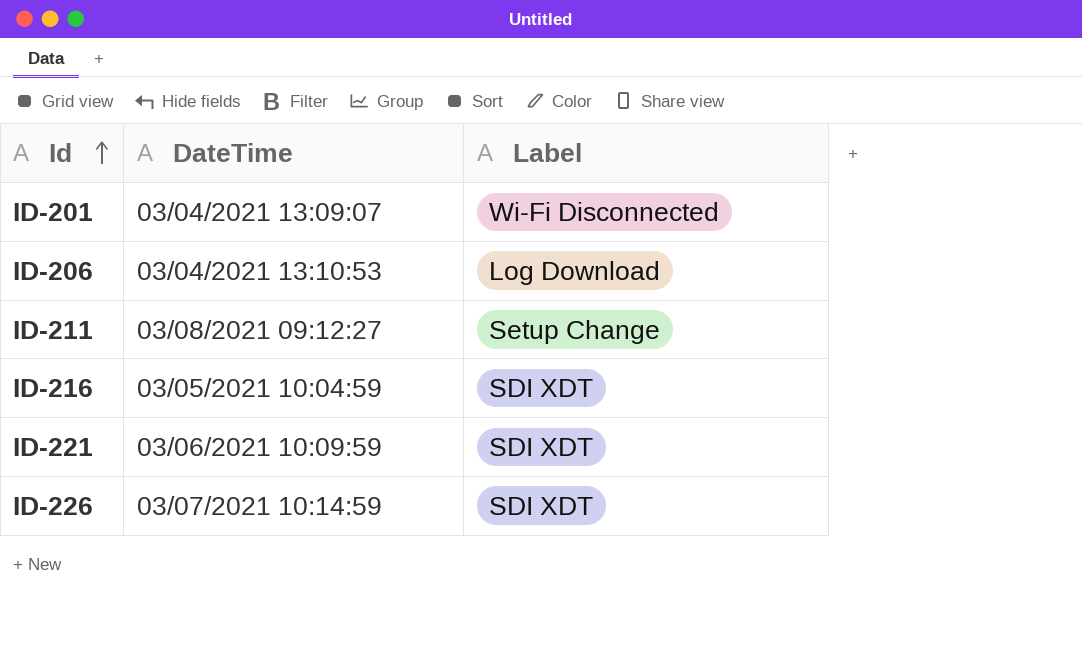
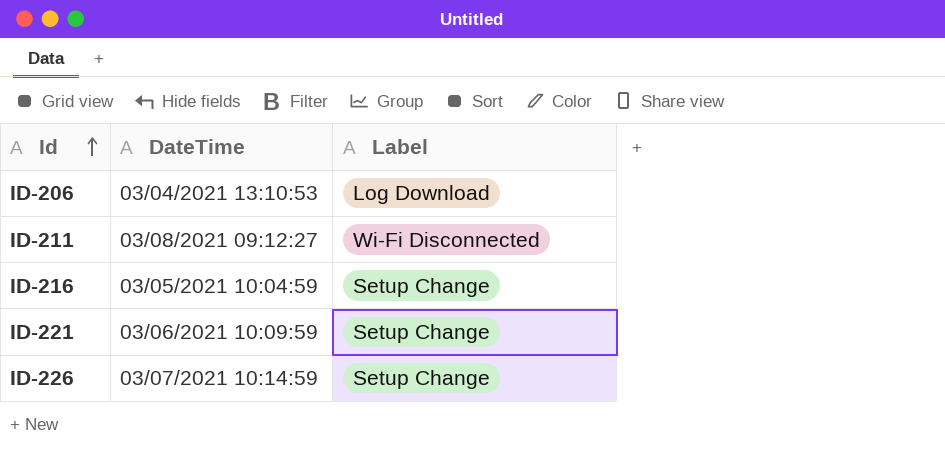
row ID-201: 03/04/2021 13:09:07 | Wi-Fi Disconnected -> none
ID-211 | Label: Setup Change -> Wi-Fi Disconnected
ID-216 | Label: SDI XDT -> Setup Change
ID-221 | Label: SDI XDT -> Setup Change
ID-226 | Label: SDI XDT -> Setup Change

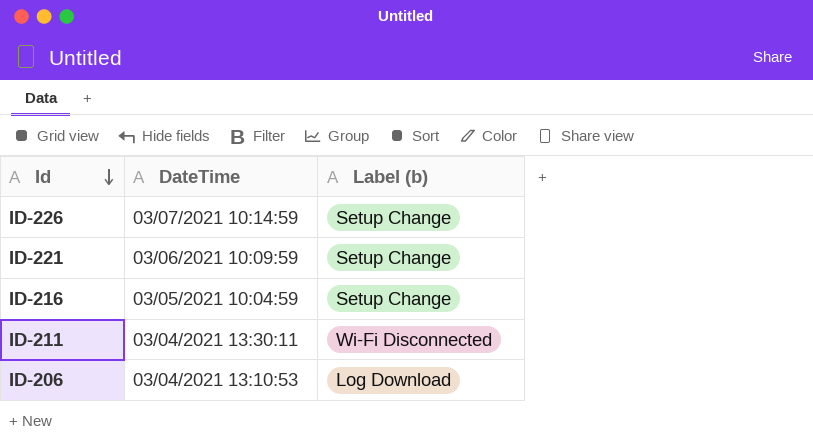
row order: Id ascending -> Id descending
column name: Label -> Label (b)
ID-211 | DateTime: 03/08/2021 09:12:27 -> 03/04/2021 13:30:11

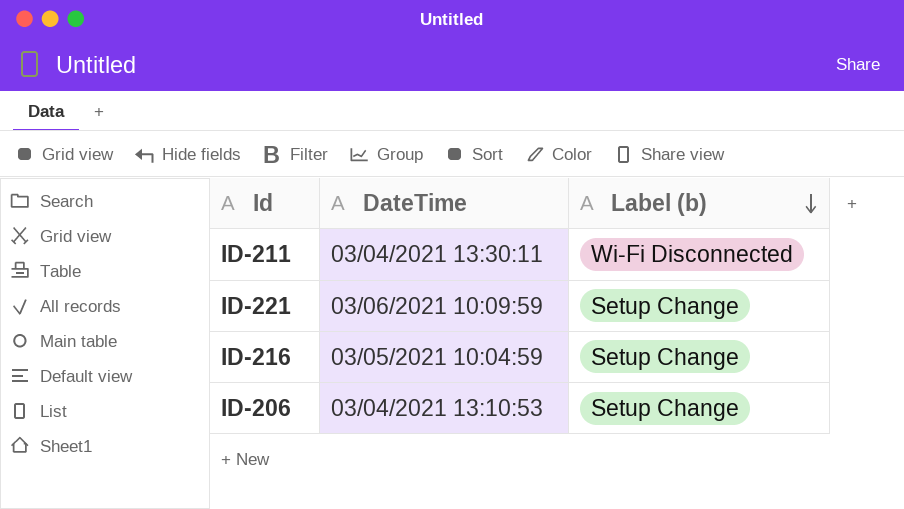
row order: Id descending -> Label (b) descending
row ID-226: 03/07/2021 10:14:59 | Setup Change -> none
ID-206 | Label (b): Log Download -> Setup Change

